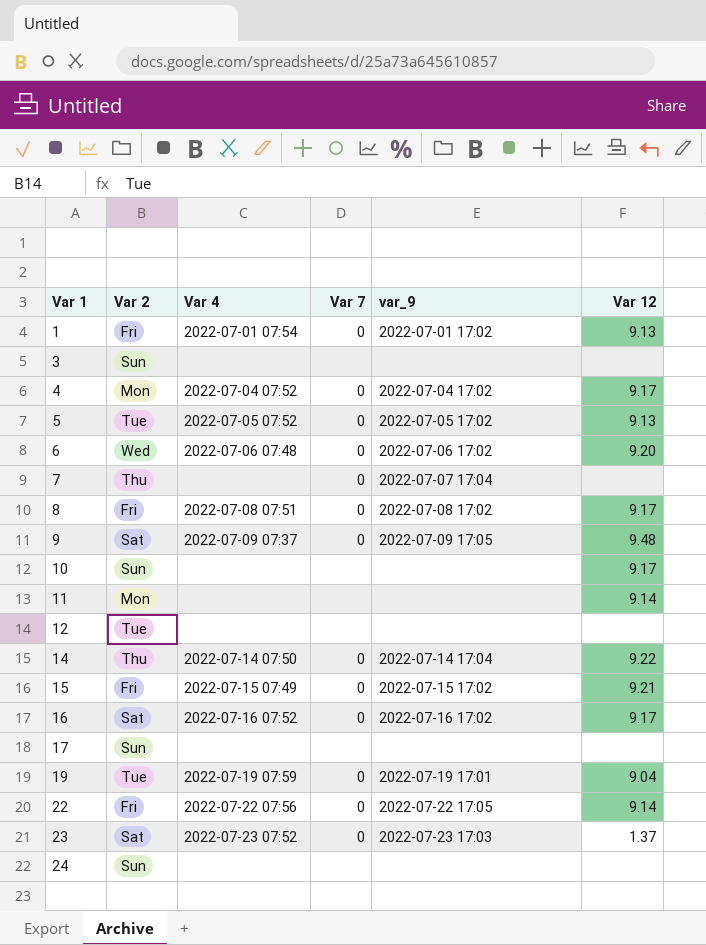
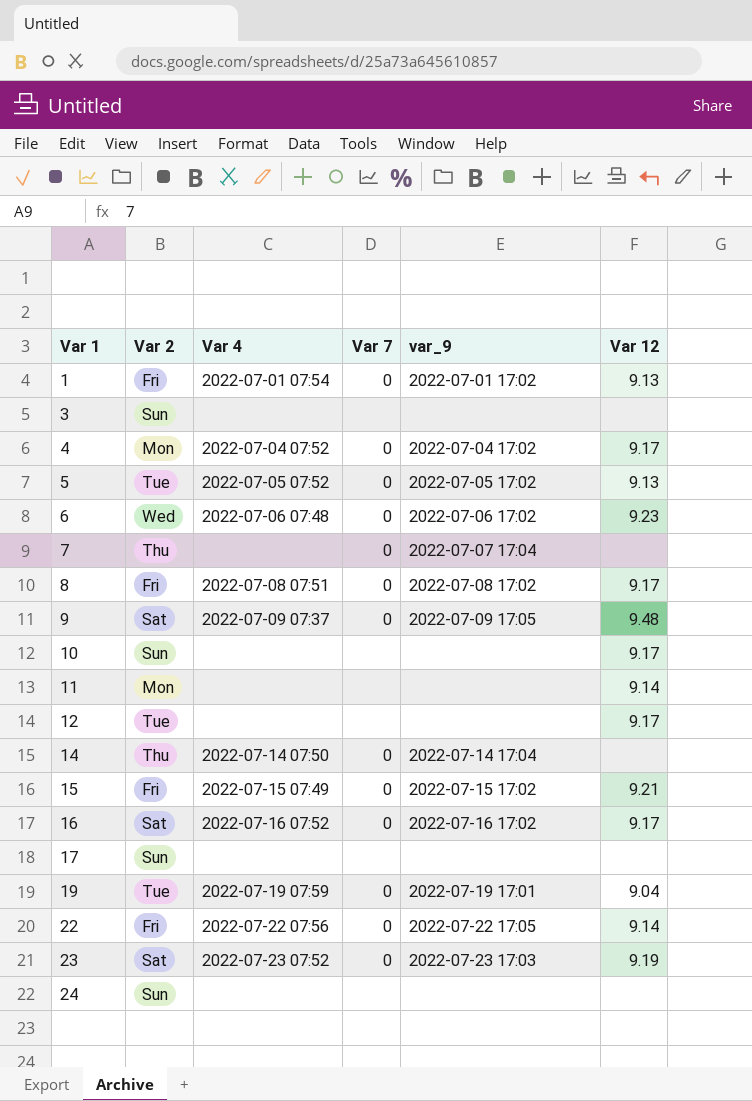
6 | Var 12: 9.20 -> 9.23
12 | Var 12: none -> 9.17
14 | Var 12: 9.22 -> none
23 | Var 12: 1.37 -> 9.19

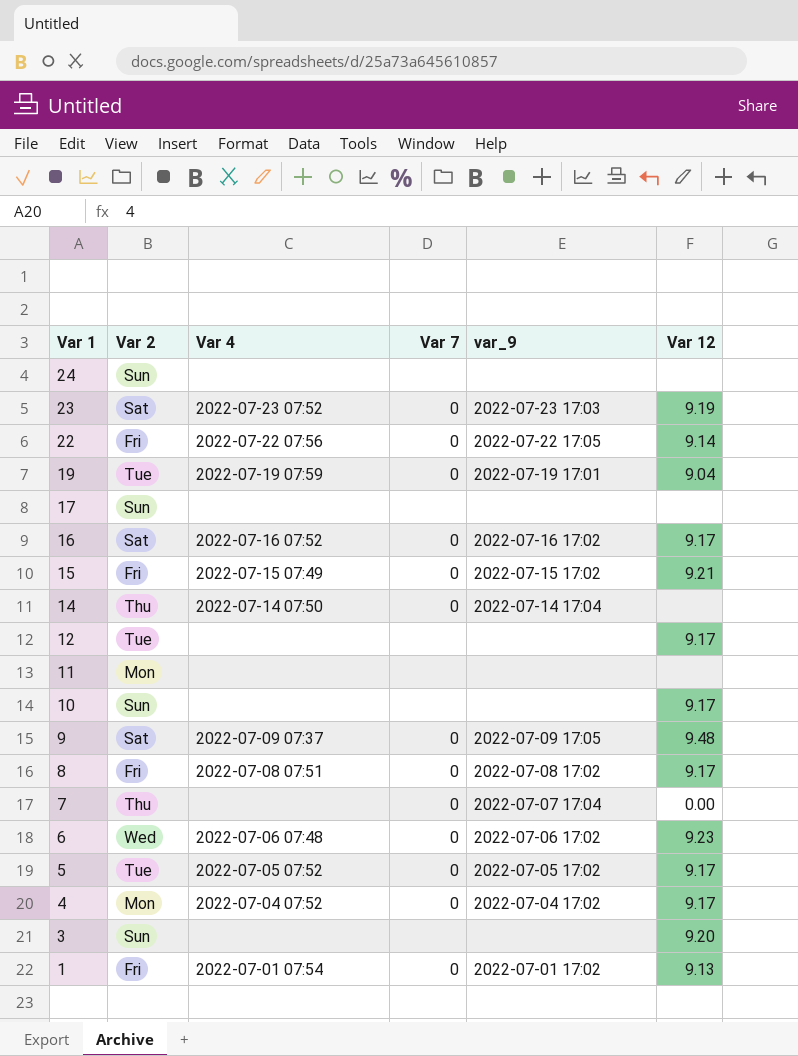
row order: Var 1 ascending -> Var 1 descending
11 | Var 12: 9.14 -> none
7 | Var 12: none -> 0.00
5 | Var 12: 9.13 -> 9.17
3 | Var 12: none -> 9.20

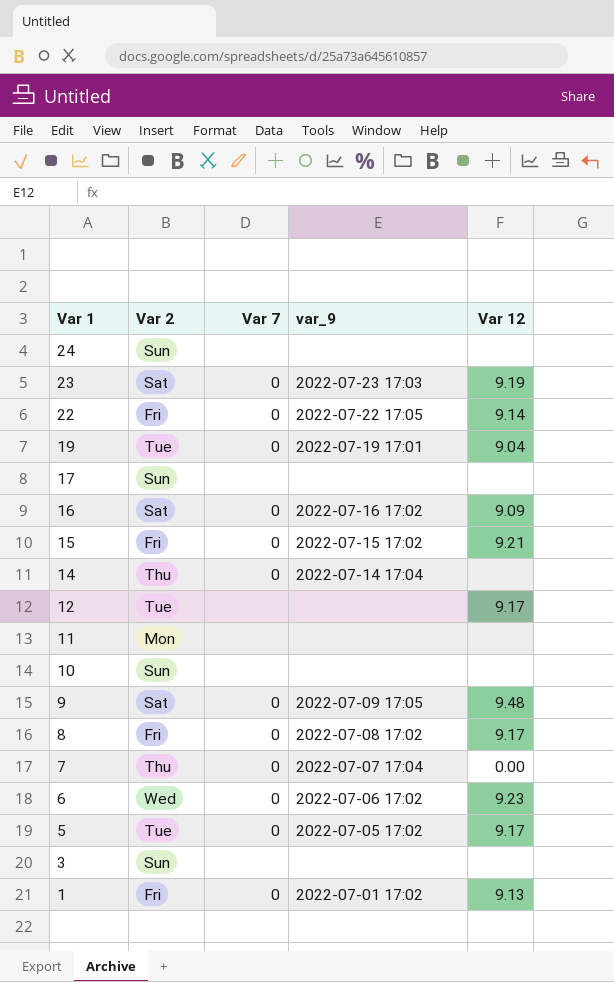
column Var 4 | position: 3 -> none
row 4: Mon | 2022-07-04 07:52 | 0 | 2022-07-04 17:02 | 9.17 -> none
16 | Var 12: 9.17 -> 9.09
10 | Var 12: 9.17 -> none
3 | Var 12: 9.20 -> none

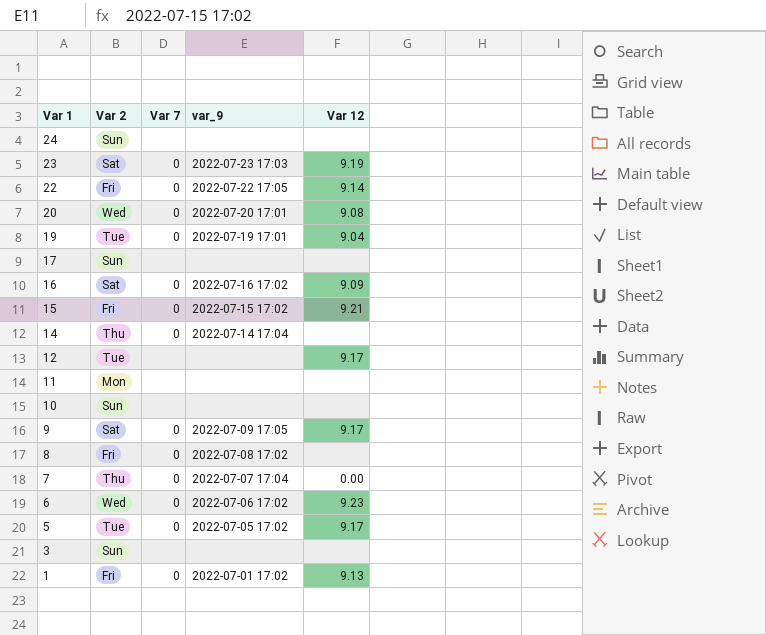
row 20: none -> Wed | 0 | 2022-07-20 17:01 | 9.08
9 | Var 12: 9.48 -> 9.17
8 | Var 12: 9.17 -> none

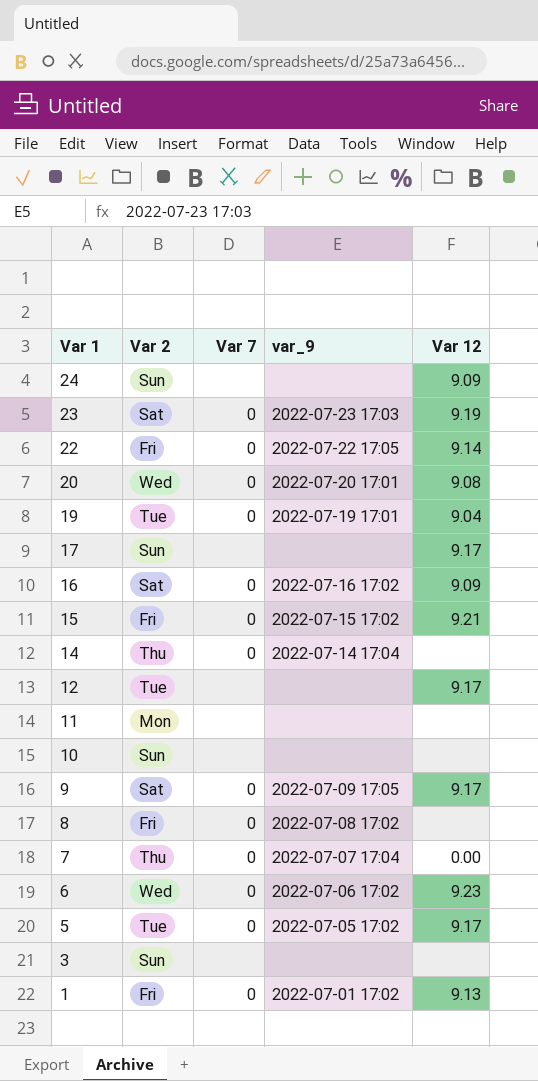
24 | Var 12: none -> 9.09
17 | Var 12: none -> 9.17

